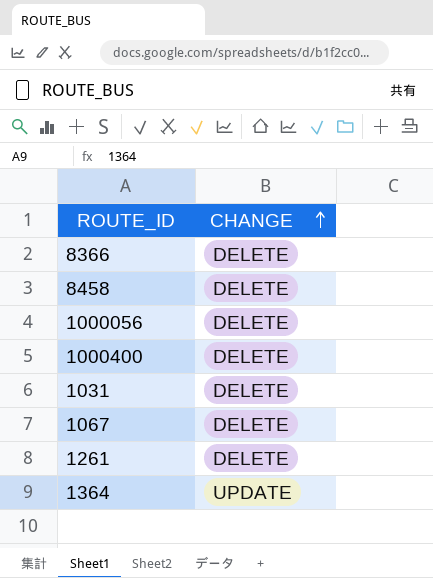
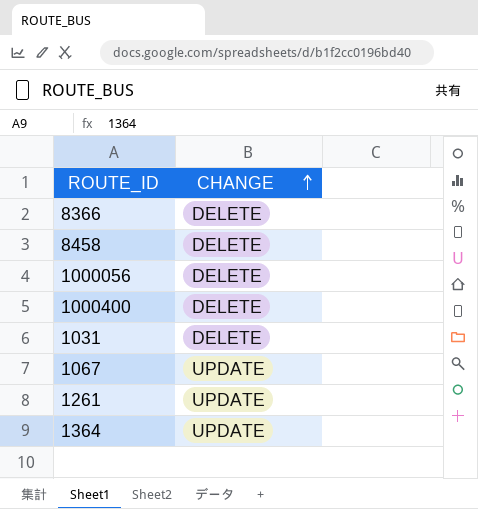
1067 | CHANGE: DELETE -> UPDATE
1261 | CHANGE: DELETE -> UPDATE

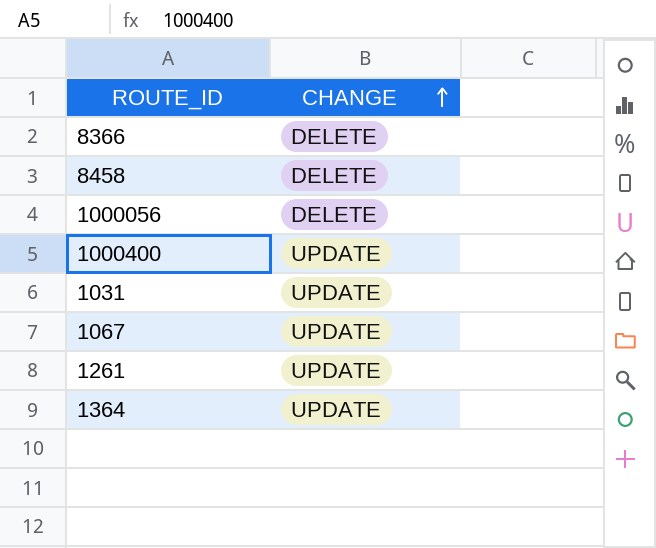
1000400 | CHANGE: DELETE -> UPDATE
1031 | CHANGE: DELETE -> UPDATE

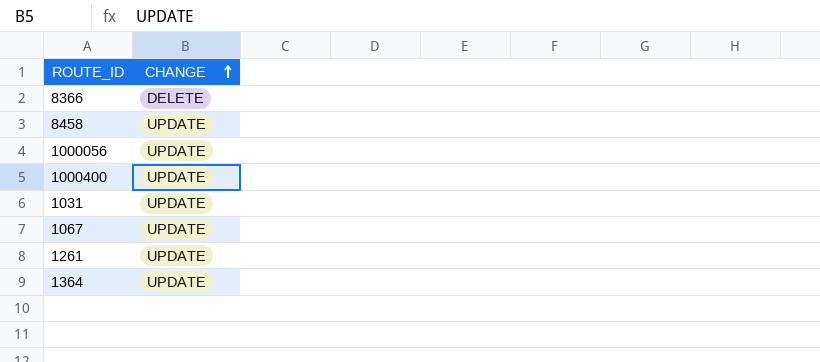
8458 | CHANGE: DELETE -> UPDATE
1000056 | CHANGE: DELETE -> UPDATE

